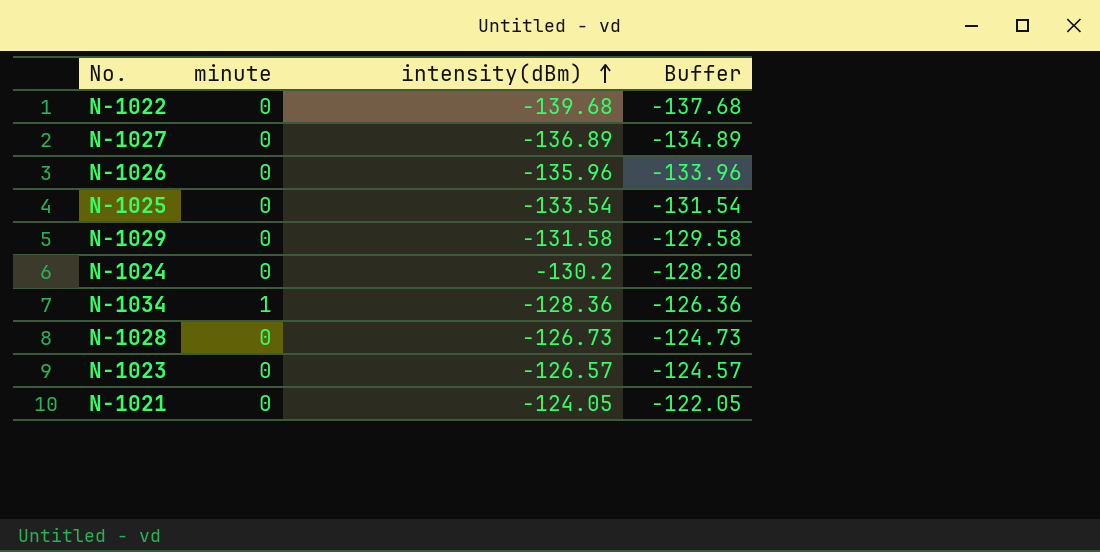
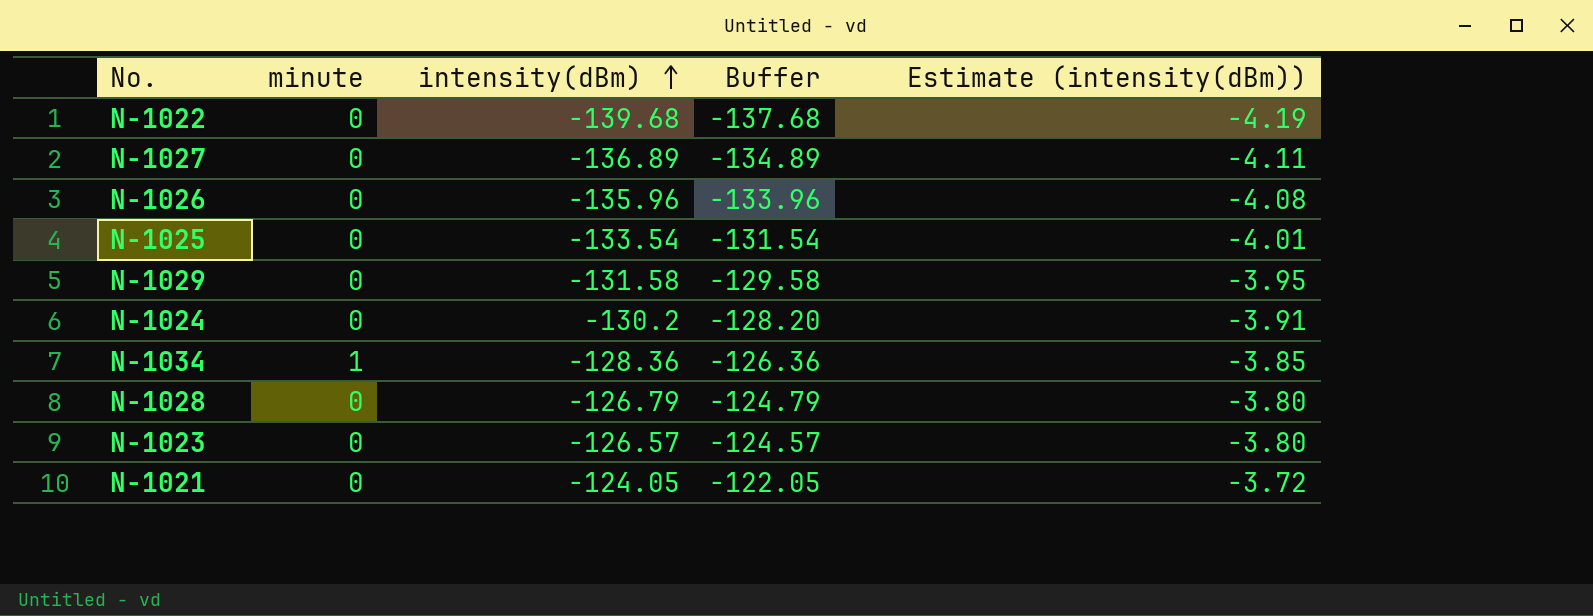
column Estimate (intensity(dBm)) | formula: none -> [intensity(dBm)] * 0.03
N-1028 | intensity(dBm): -126.73 -> -126.79
N-1028 | Buffer: -124.73 -> -124.79

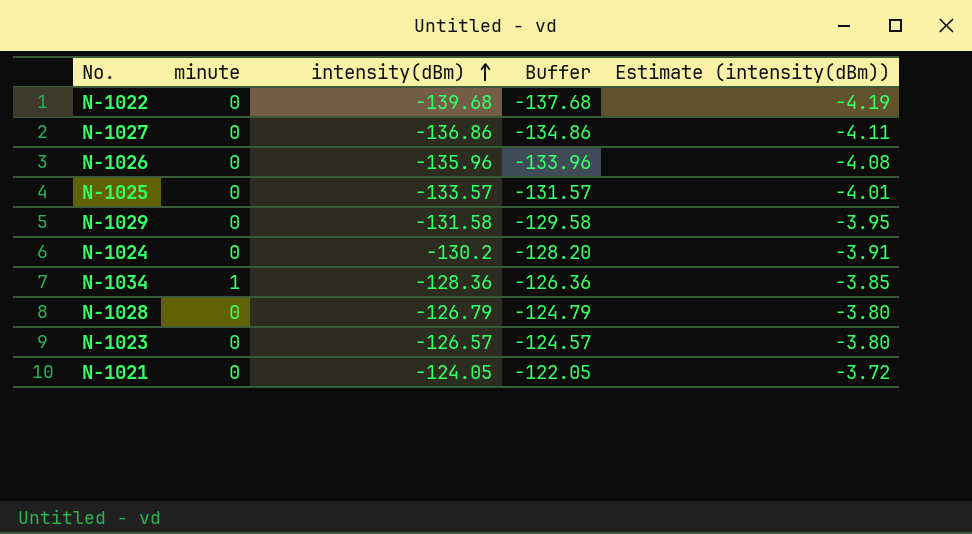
N-1027 | intensity(dBm): -136.89 -> -136.86
N-1027 | Buffer: -134.89 -> -134.86
N-1025 | intensity(dBm): -133.54 -> -133.57
N-1025 | Buffer: -131.54 -> -131.57

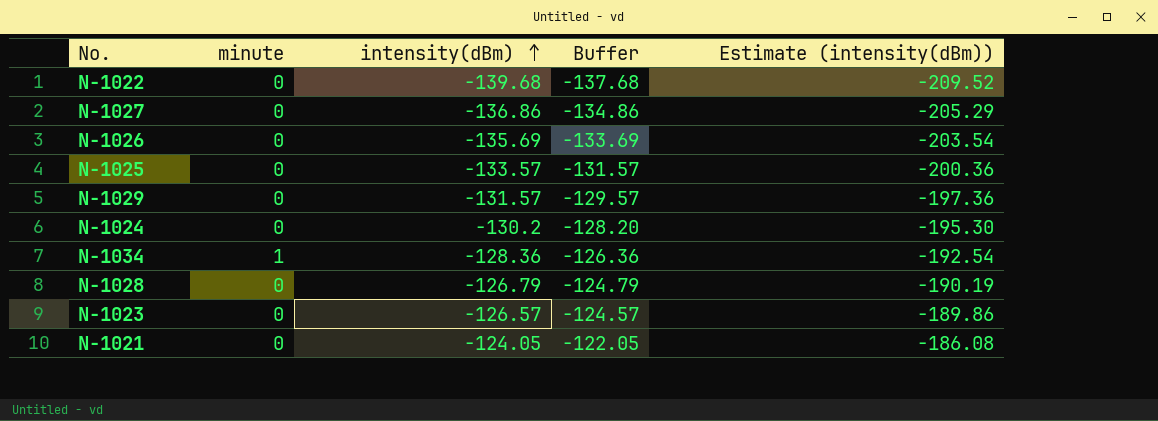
column Estimate (intensity(dBm)) | formula: [intensity(dBm)] * 0.03 -> [intensity(dBm)] * 1.5
N-1026 | intensity(dBm): -135.96 -> -135.69
N-1026 | Buffer: -133.96 -> -133.69
N-1029 | intensity(dBm): -131.58 -> -131.57
N-1029 | Buffer: -129.58 -> -129.57

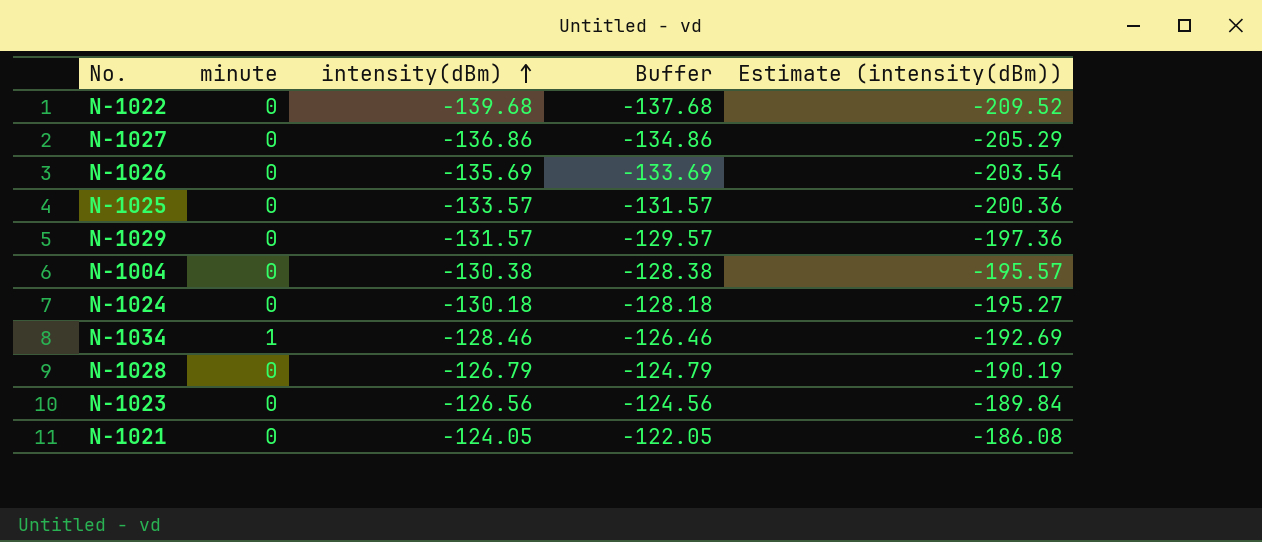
row N-1004: none -> 0 | -130.38 | -128.38 | -195.57
N-1024 | intensity(dBm): -130.2 -> -130.18
N-1024 | Buffer: -128.20 -> -128.18
N-1024 | Estimate (intensity(dBm)): -195.30 -> -195.27
N-1034 | intensity(dBm): -128.36 -> -128.46
N-1034 | Buffer: -126.36 -> -126.46
N-1034 | Estimate (intensity(dBm)): -192.54 -> -192.69
N-1023 | intensity(dBm): -126.57 -> -126.56
N-1023 | Buffer: -124.57 -> -124.56
N-1023 | Estimate (intensity(dBm)): -189.86 -> -189.84

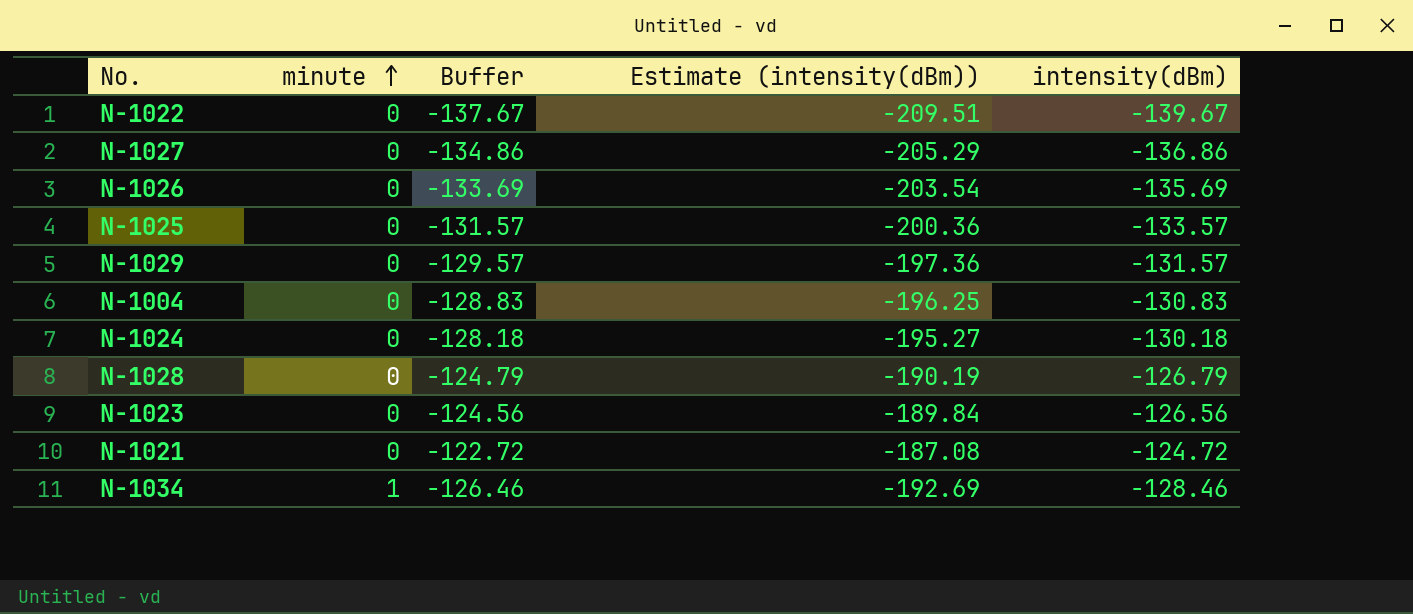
row order: intensity(dBm) ascending -> minute ascending
column intensity(dBm) | position: 3 -> 5
N-1022 | Buffer: -137.68 -> -137.67
N-1022 | Estimate (intensity(dBm)): -209.52 -> -209.51
N-1022 | intensity(dBm): -139.68 -> -139.67
N-1004 | Buffer: -128.38 -> -128.83
N-1004 | Estimate (intensity(dBm)): -195.57 -> -196.25
N-1004 | intensity(dBm): -130.38 -> -130.83
N-1021 | Buffer: -122.05 -> -122.72
N-1021 | Estimate (intensity(dBm)): -186.08 -> -187.08
N-1021 | intensity(dBm): -124.05 -> -124.72

